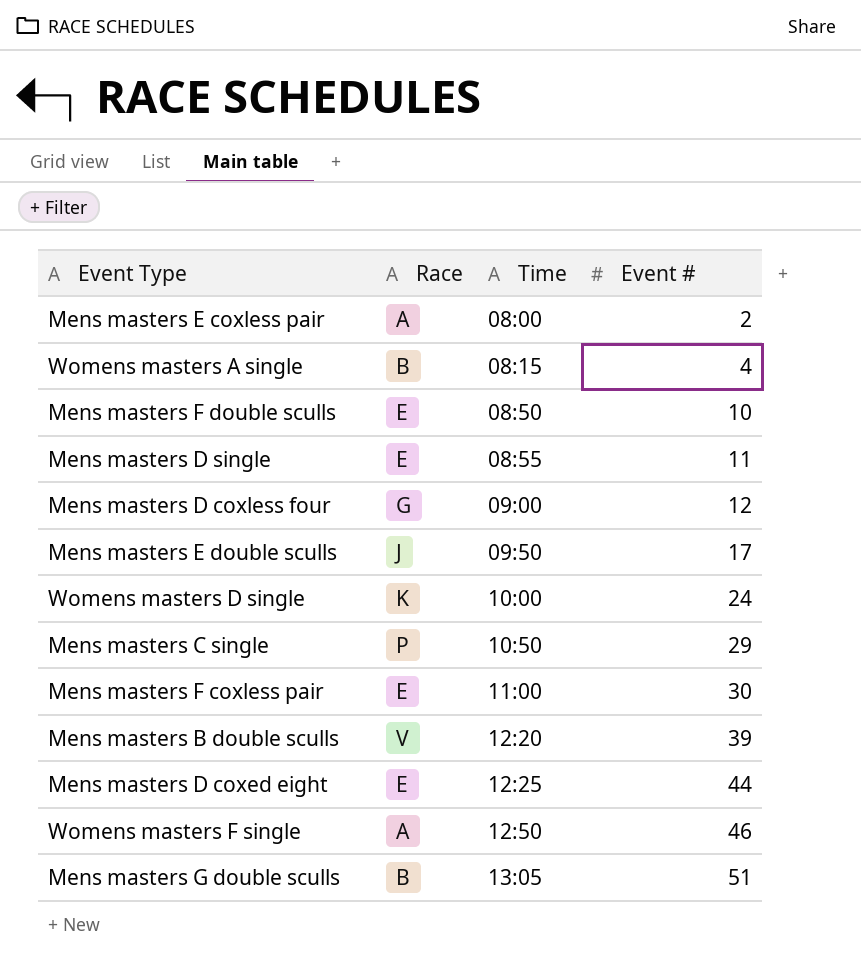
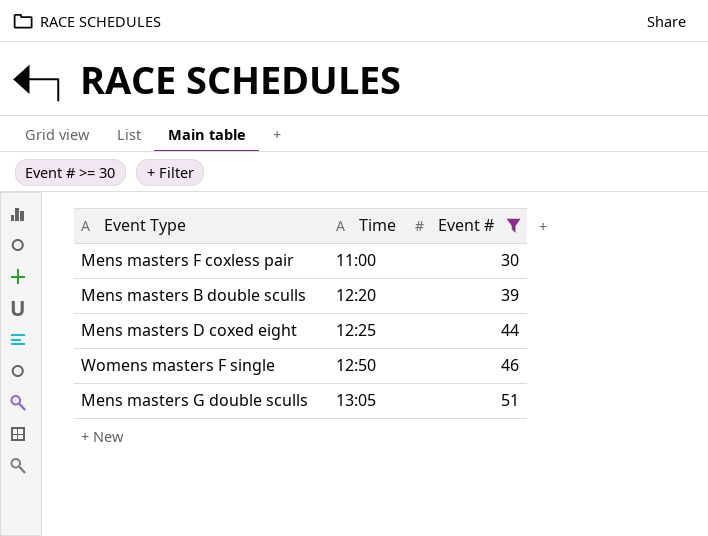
filter: none -> Event # >= 30
column Race | position: 2 -> none

